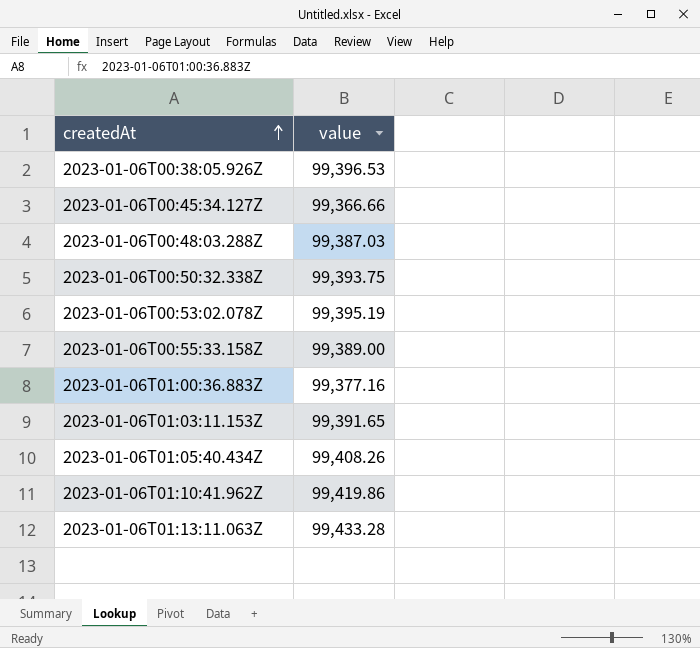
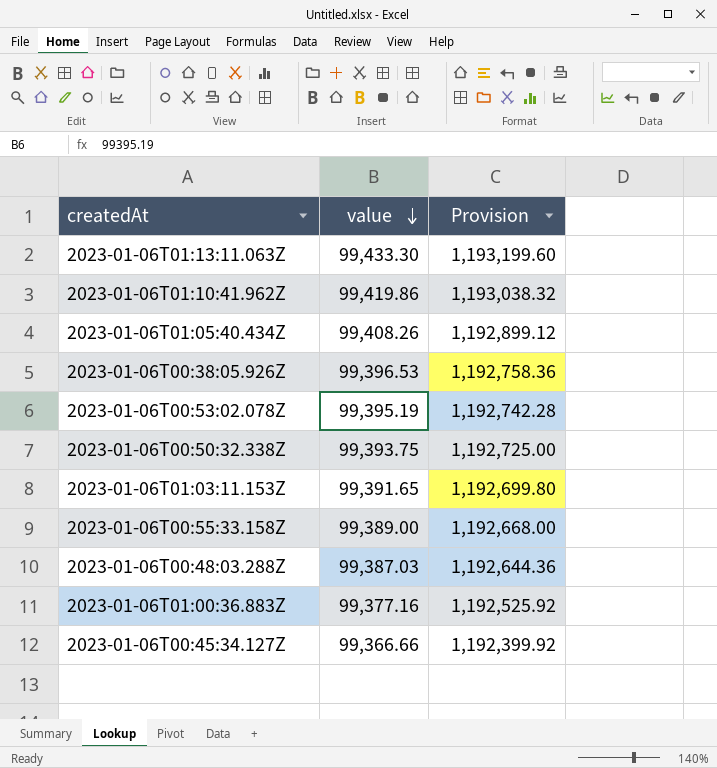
row order: createdAt ascending -> value descending
column Provision | formula: none -> [value] * 12
2023-01-06T01:13:11.063Z | value: 99,433.28 -> 99,433.30

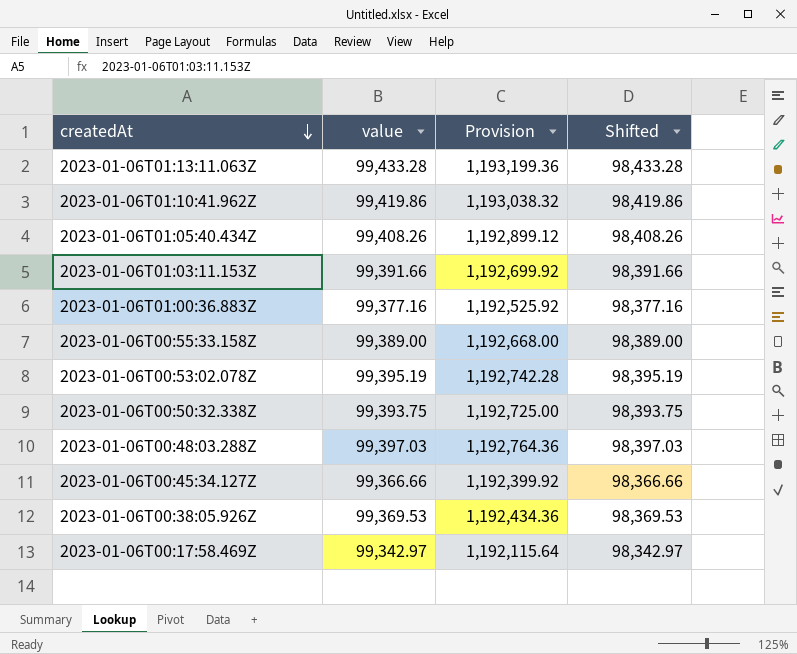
row order: value descending -> createdAt descending
column Shifted | formula: none -> [value] - 1000
2023-01-06T01:13:11.063Z | value: 99,433.30 -> 99,433.28
2023-01-06T01:13:11.063Z | Provision: 1,193,199.60 -> 1,193,199.36
2023-01-06T01:03:11.153Z | value: 99,391.65 -> 99,391.66
2023-01-06T01:03:11.153Z | Provision: 1,192,699.80 -> 1,192,699.92
2023-01-06T00:48:03.288Z | value: 99,387.03 -> 99,397.03
2023-01-06T00:48:03.288Z | Provision: 1,192,644.36 -> 1,192,764.36
2023-01-06T00:38:05.926Z | value: 99,396.53 -> 99,369.53
2023-01-06T00:38:05.926Z | Provision: 1,192,758.36 -> 1,192,434.36
row 2023-01-06T00:17:58.469Z: none -> 99,342.97 | 1,192,115.64 | 98,342.97

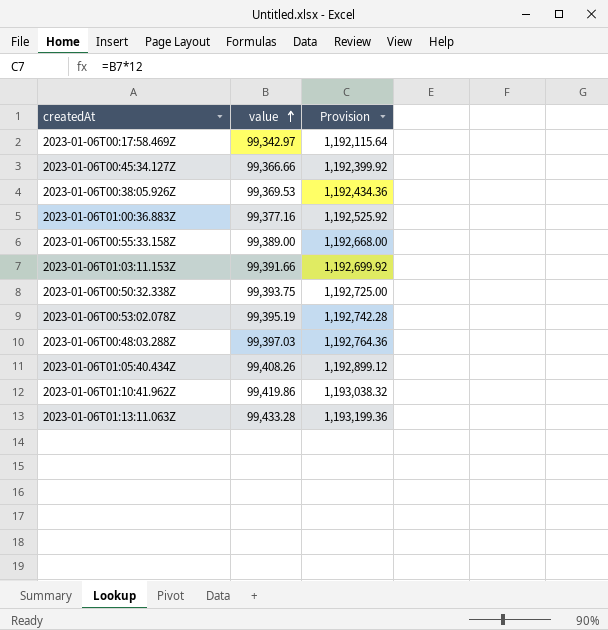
row order: createdAt descending -> value ascending
column Shifted | formula: [value] - 1000 -> none

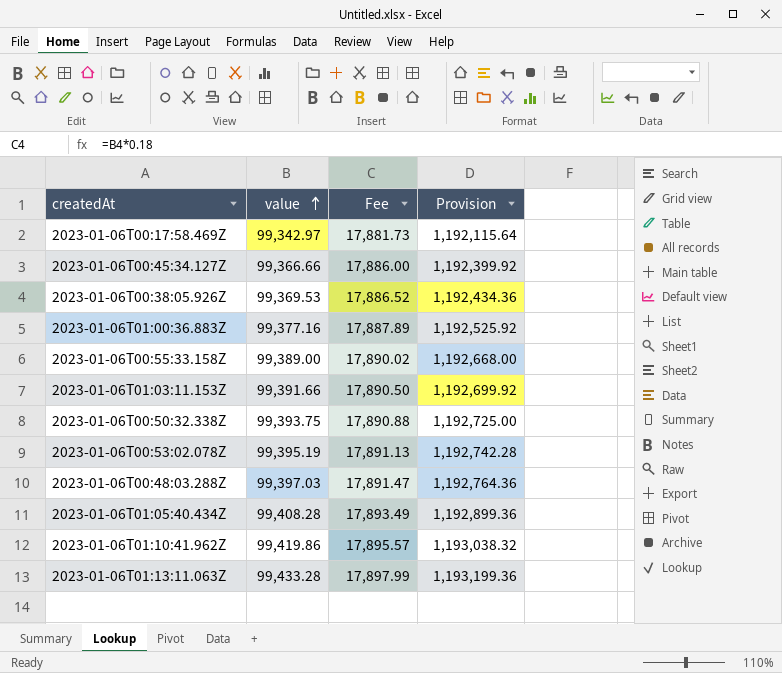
column Fee | formula: none -> [value] * 0.18
2023-01-06T01:05:40.434Z | value: 99,408.26 -> 99,408.28
2023-01-06T01:05:40.434Z | Provision: 1,192,899.12 -> 1,192,899.36

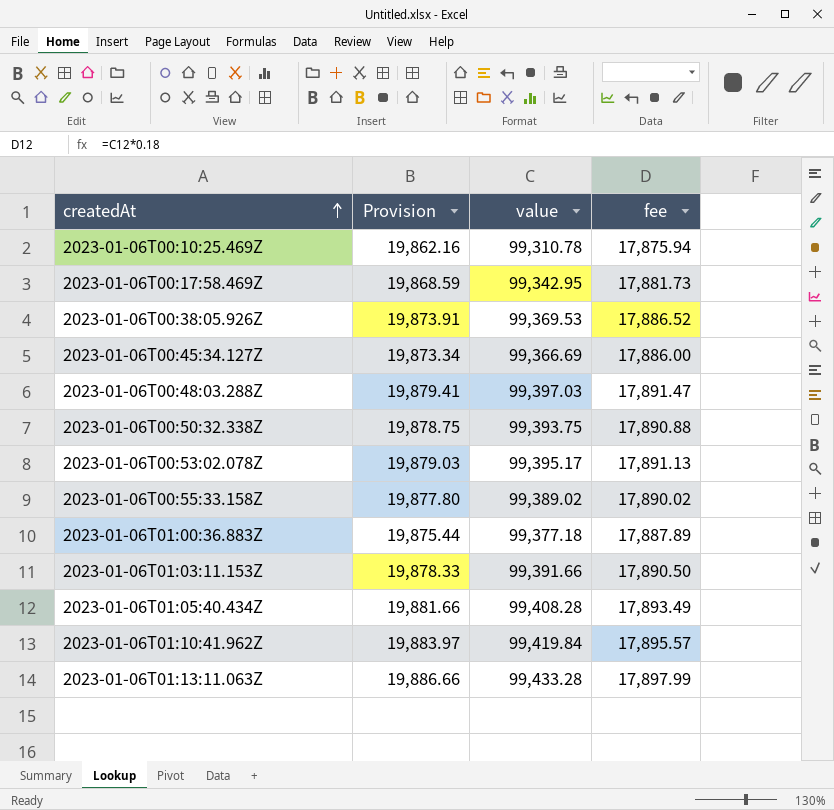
row order: value ascending -> createdAt ascending
column Provision | formula: [value] * 12 -> [value] * 0.2
column Provision | position: 4 -> 2
column name: Fee -> fee
row 2023-01-06T00:10:25.469Z: none -> 19,862.16 | 99,310.78 | 17,875.94
2023-01-06T00:17:58.469Z | value: 99,342.97 -> 99,342.95
2023-01-06T00:45:34.127Z | value: 99,366.66 -> 99,366.69
2023-01-06T00:53:02.078Z | value: 99,395.19 -> 99,395.17
2023-01-06T00:55:33.158Z | value: 99,389.00 -> 99,389.02
2023-01-06T01:00:36.883Z | value: 99,377.16 -> 99,377.18
2023-01-06T01:10:41.962Z | value: 99,419.86 -> 99,419.84

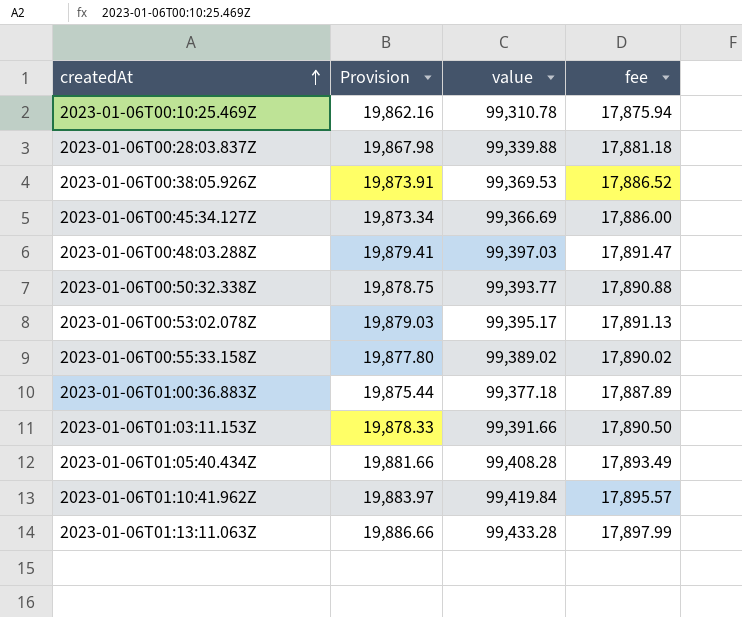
row 2023-01-06T00:17:58.469Z: 19,868.59 | 99,342.95 | 17,881.73 -> none
row 2023-01-06T00:28:03.837Z: none -> 19,867.98 | 99,339.88 | 17,881.18
2023-01-06T00:50:32.338Z | value: 99,393.75 -> 99,393.77

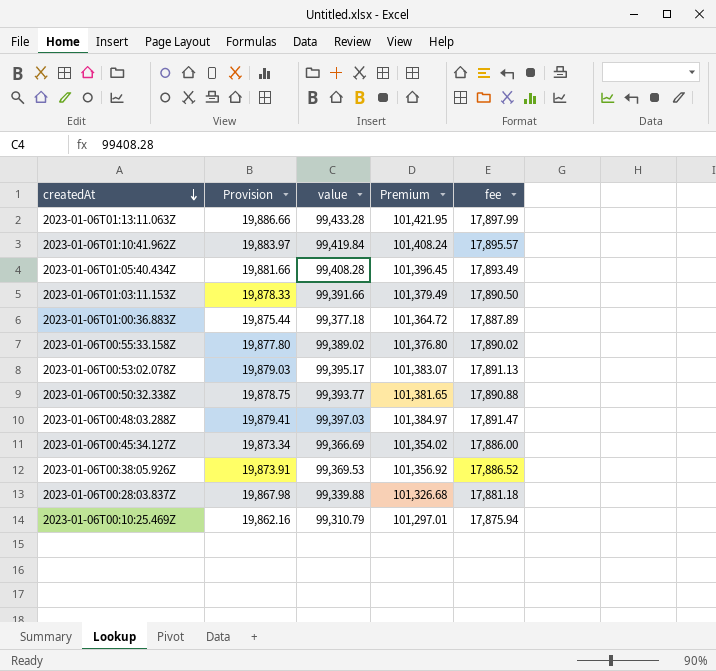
row order: createdAt ascending -> createdAt descending
column Premium | formula: none -> [value] * 1.02
2023-01-06T00:10:25.469Z | value: 99,310.78 -> 99,310.79

